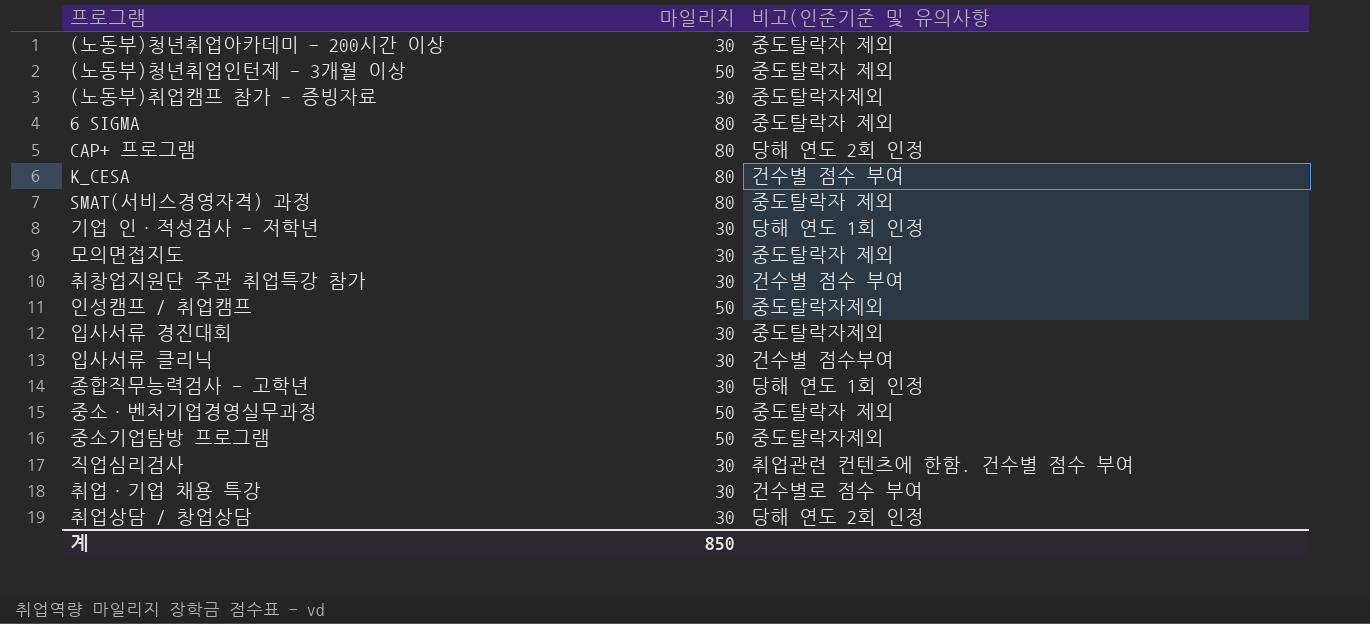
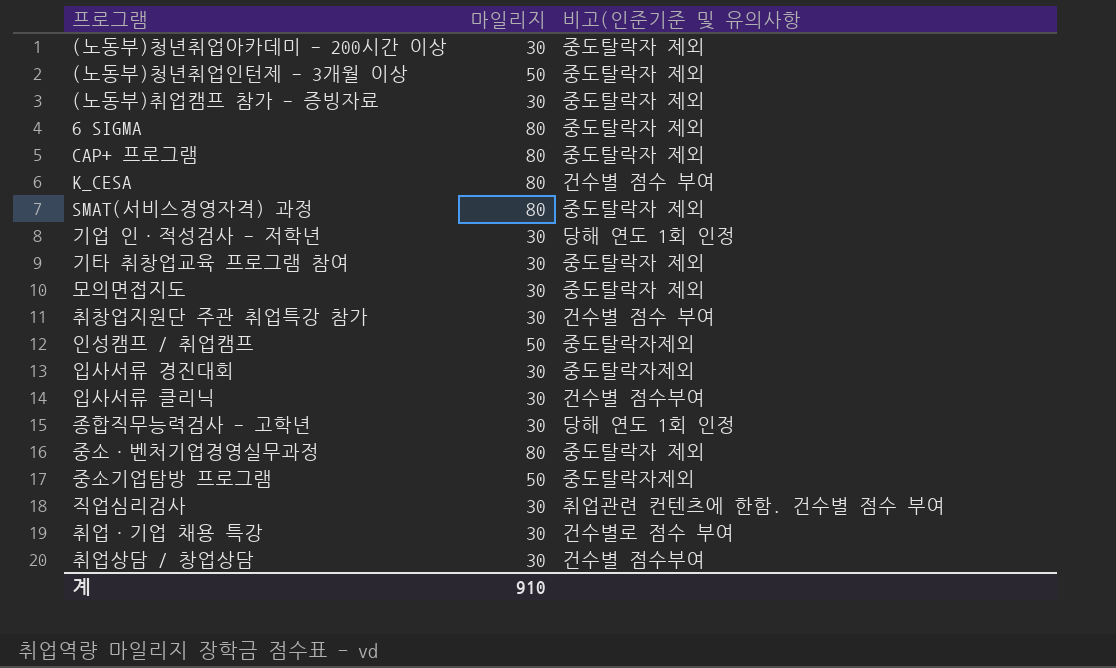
(노동부)취업캠프 참가 - 증빙자료 | 비고(인준기준 및 유의사항: 중도탈락자제외 -> 중도탈락자 제외
CAP+ 프로그램 | 비고(인준기준 및 유의사항: 당해 연도 2회 인정 -> 중도탈락자 제외
row 기타 취창업교육 프로그램 참여: none -> 30 | 중도탈락자 제외
중소·벤처기업경영실무과정 | 마일리지: 50 -> 80
취업상담 / 창업상담 | 비고(인준기준 및 유의사항: 당해 연도 2회 인정 -> 건수별 점수부여
계 | 마일리지: 850 -> 910

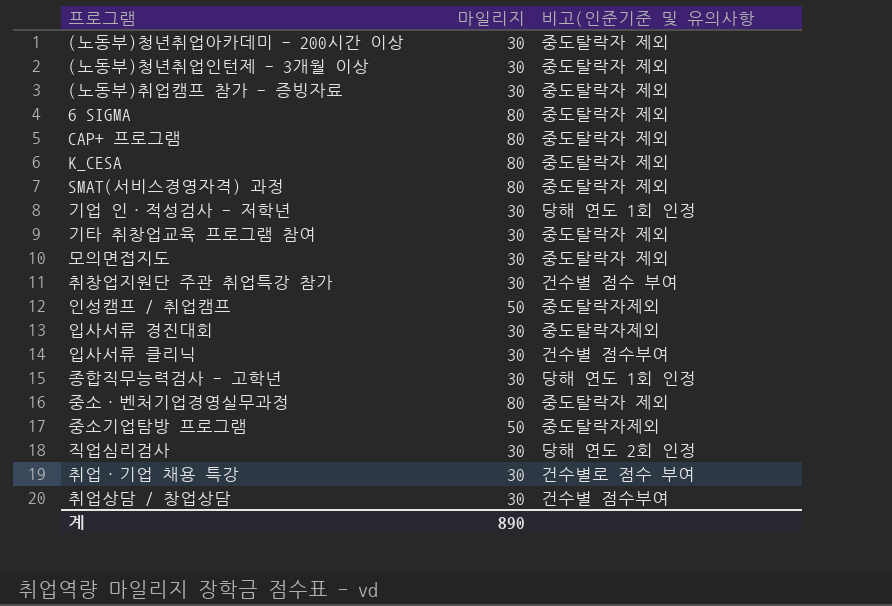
(노동부)청년취업인턴제 - 3개월 이상 | 마일리지: 50 -> 30
K_CESA | 비고(인준기준 및 유의사항: 건수별 점수 부여 -> 중도탈락자 제외
직업심리검사 | 비고(인준기준 및 유의사항: 취업관련 컨텐츠에 한함. 건수별 점수 부여 -> 당해 연도 2회 인정
계 | 마일리지: 910 -> 890

